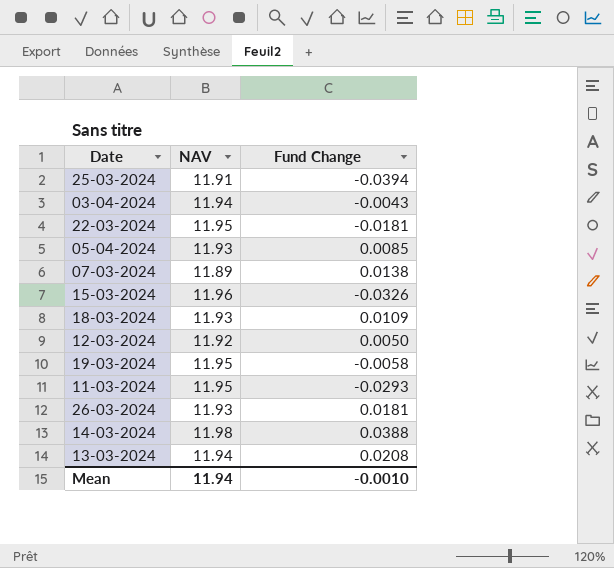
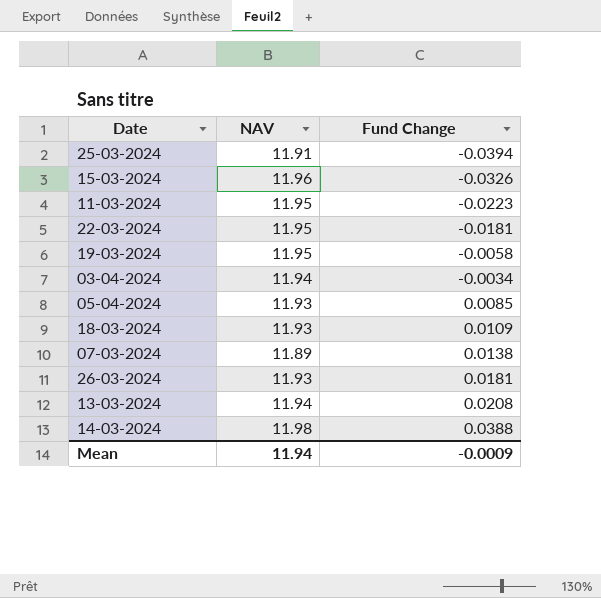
row order: none -> Fund Change ascending
row 12-03-2024: 11.92 | 0.0050 -> none
11-03-2024 | Fund Change: -0.0293 -> -0.0223
03-04-2024 | Fund Change: -0.0043 -> -0.0034
Mean | Fund Change: -0.0010 -> -0.0009

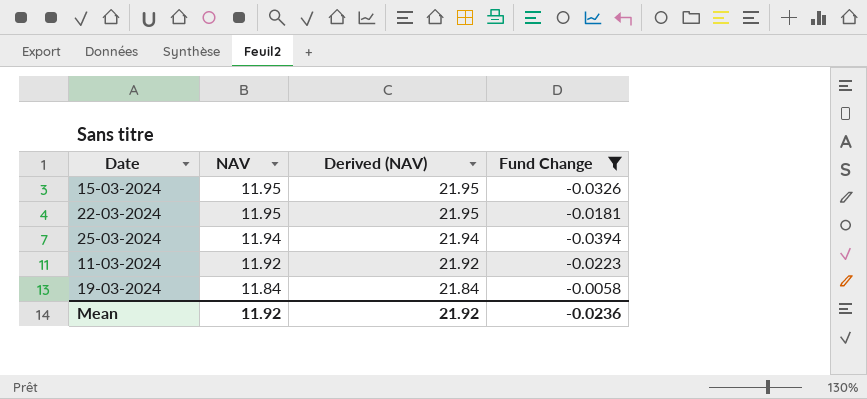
filter: none -> Fund Change <= -0.0058
row order: Fund Change ascending -> NAV descending
column Derived (NAV) | formula: none -> [NAV] + 10
15-03-2024 | NAV: 11.96 -> 11.95
25-03-2024 | NAV: 11.91 -> 11.94
11-03-2024 | NAV: 11.95 -> 11.92
19-03-2024 | NAV: 11.95 -> 11.84
Mean | NAV: 11.94 -> 11.92
Mean | Fund Change: -0.0009 -> -0.0236

